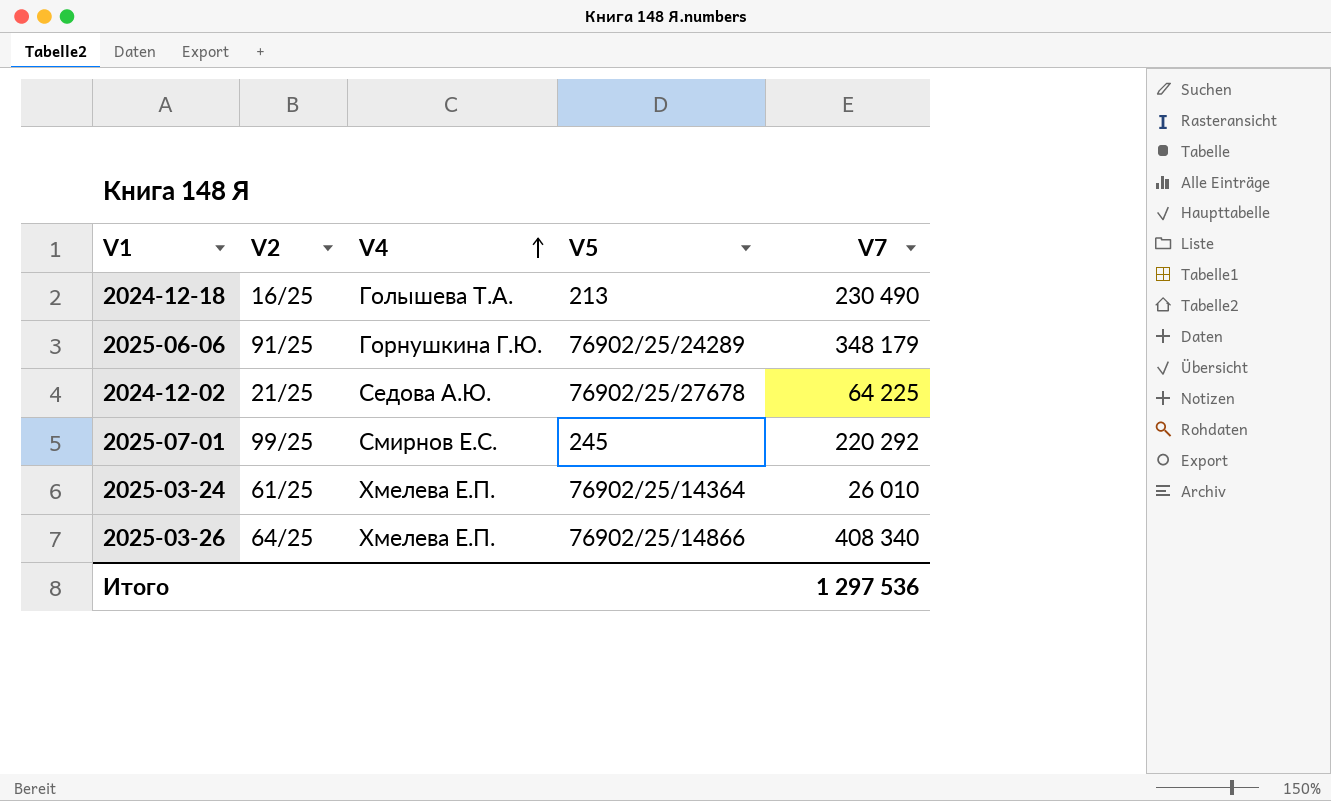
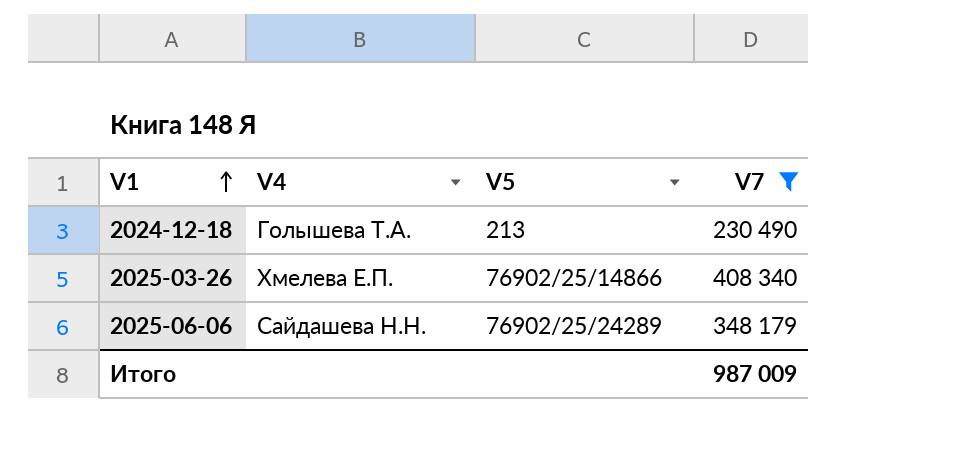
filter: none -> V7 >= 230 490
row order: V4 ascending -> V1 ascending
column V2 | position: 2 -> none
2025-06-06 | V4: Горнушкина Г.Ю. -> Сайдашева Н.Н.
Итого | V7: 1 297 536 -> 987 009

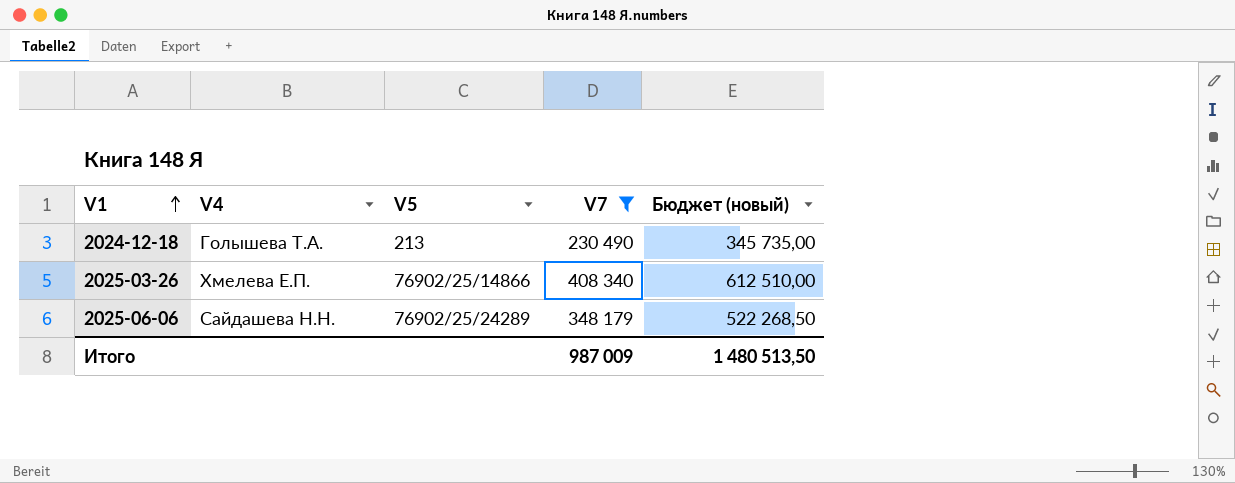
column Бюджет (новый) | formula: none -> [V7] * 1,5

